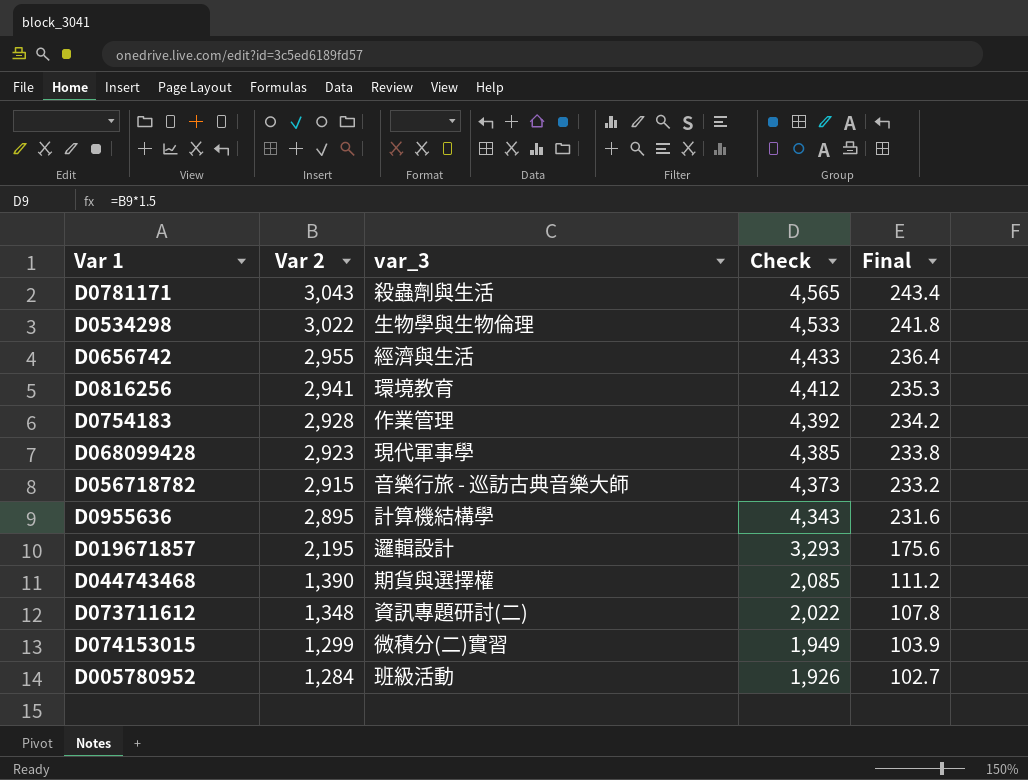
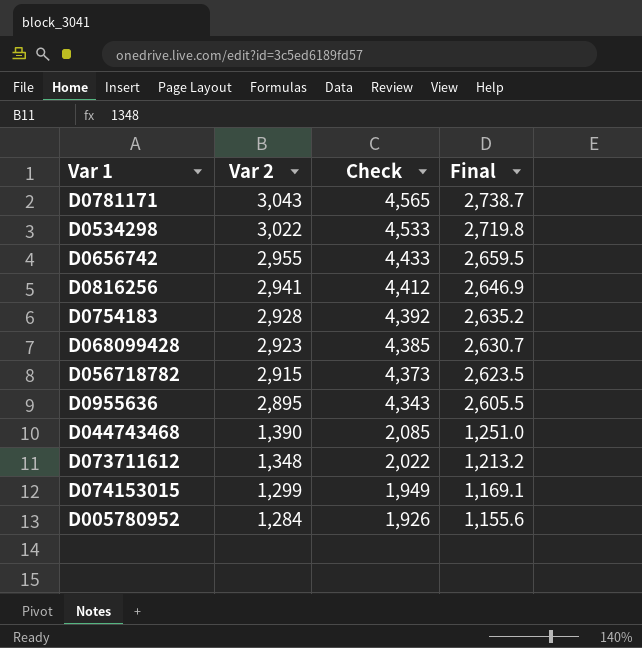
column var_3 | position: 3 -> none
column Final | formula: [Var 2] * 0.08 -> [Var 2] * 0.9
row D019671857: 2,195 | 邏輯設計 | 3,293 | 175.6 -> none

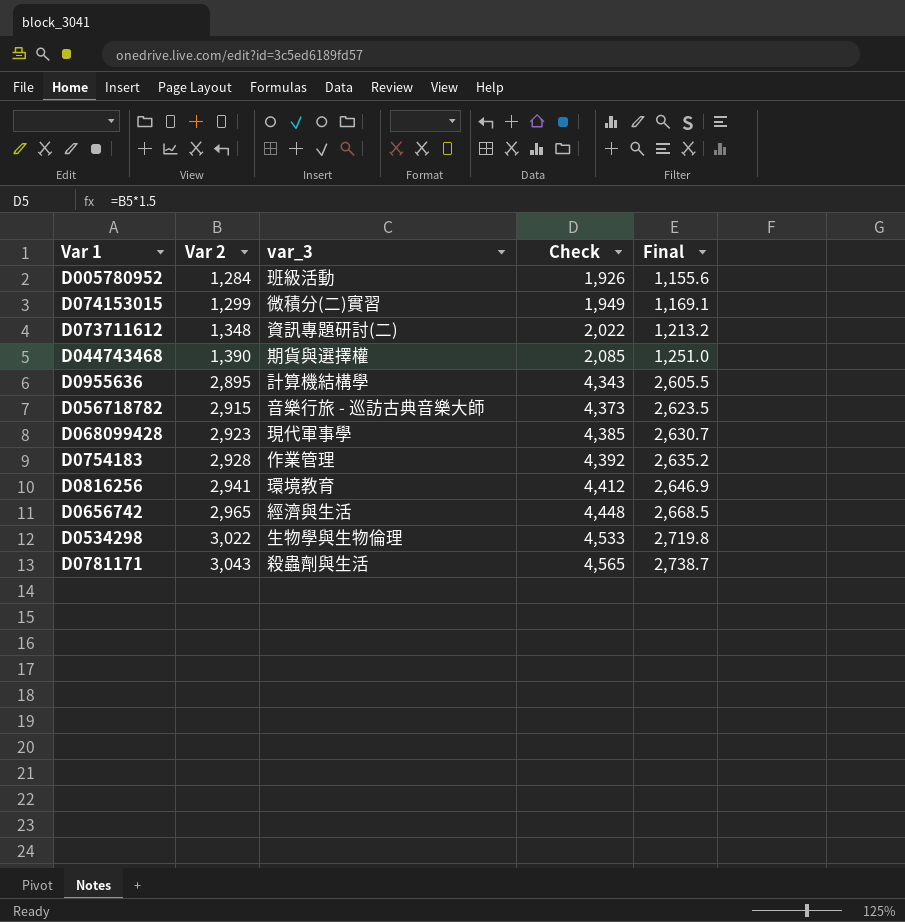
row order: Var 2 descending -> Var 2 ascending
column var_3 | position: none -> 3
D0656742 | Var 2: 2,955 -> 2,965
D0656742 | Check: 4,433 -> 4,448
D0656742 | Final: 2,659.5 -> 2,668.5

